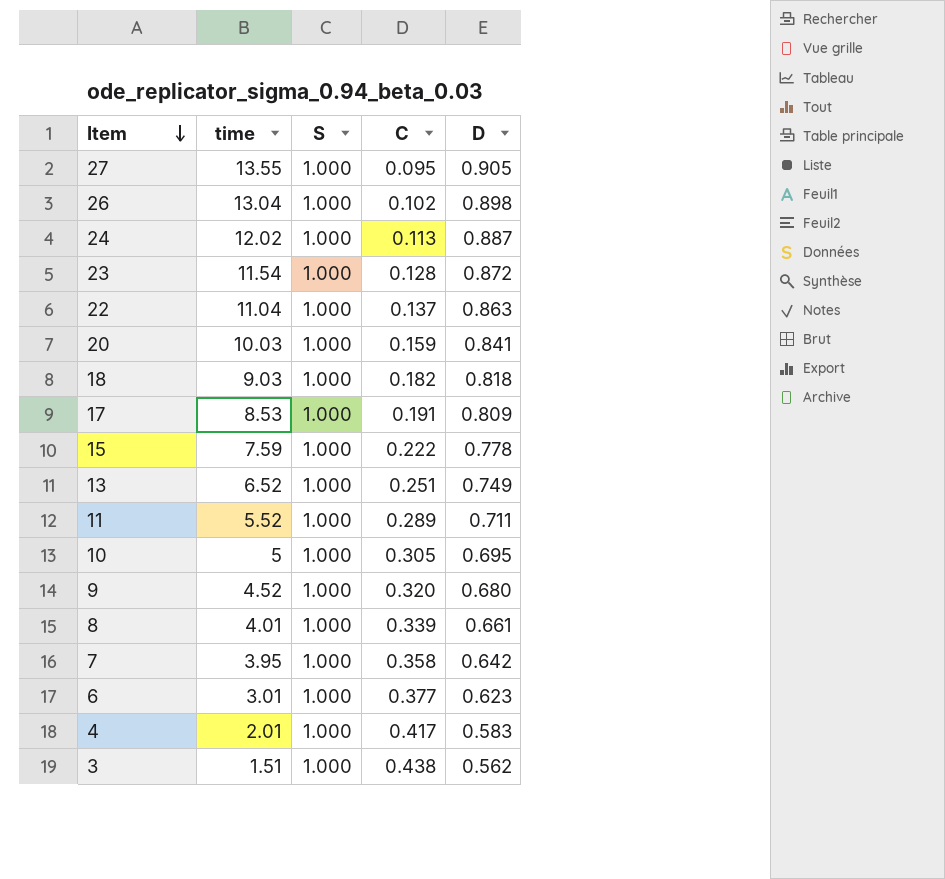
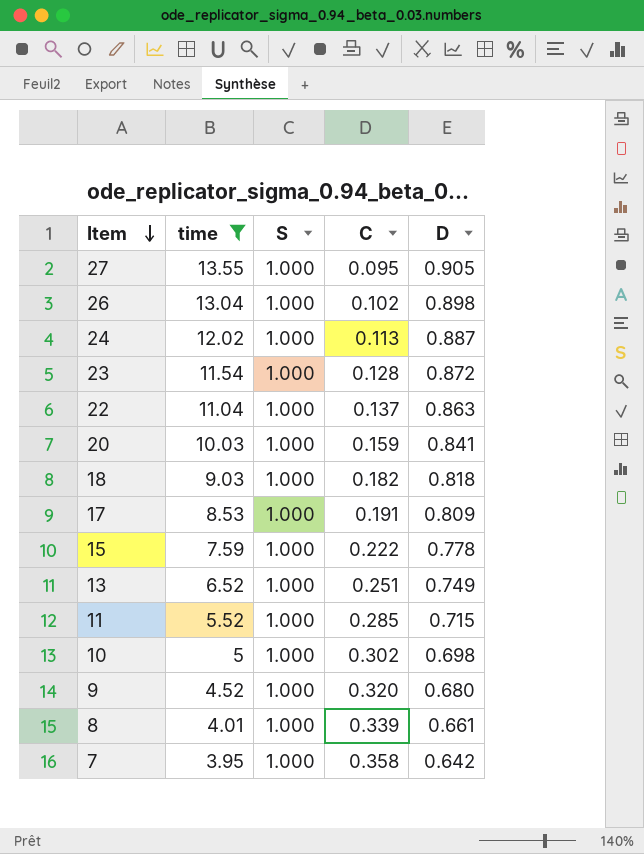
filter: none -> time >= 3.95
11 | C: 0.289 -> 0.285
11 | D: 0.711 -> 0.715
10 | C: 0.305 -> 0.302
10 | D: 0.695 -> 0.698

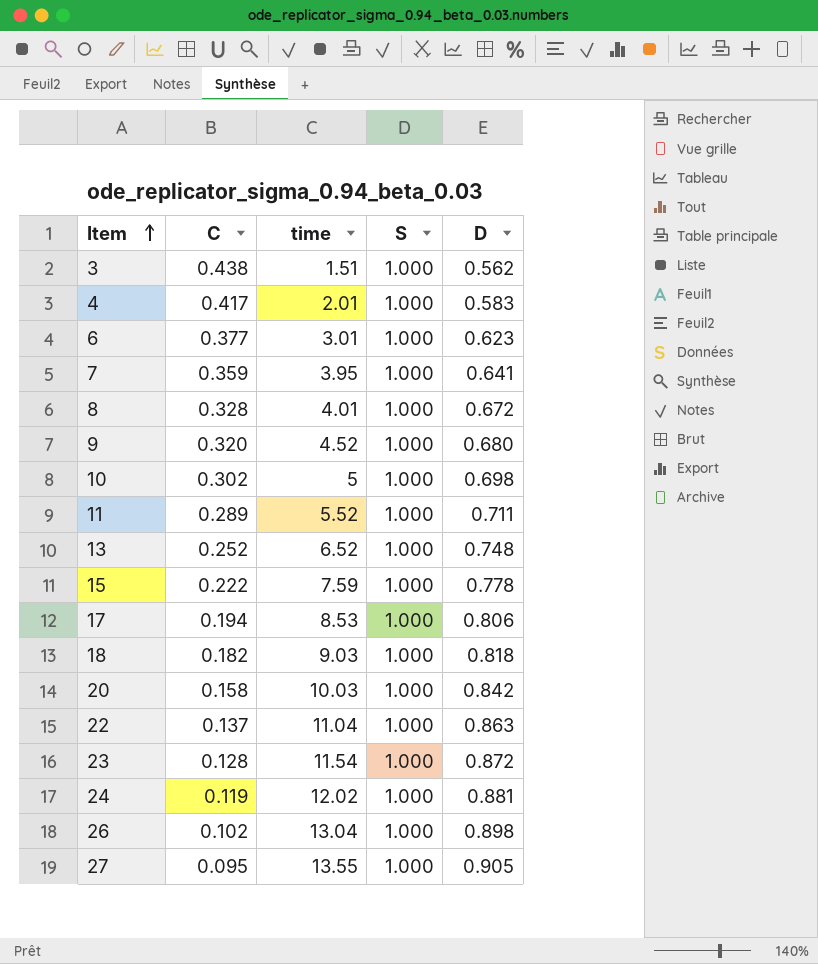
filter: time >= 3.95 -> none
row order: Item descending -> Item ascending
column C | position: 4 -> 2
7 | C: 0.358 -> 0.359
7 | D: 0.642 -> 0.641
8 | C: 0.339 -> 0.328
8 | D: 0.661 -> 0.672
11 | C: 0.285 -> 0.289
11 | D: 0.715 -> 0.711
13 | C: 0.251 -> 0.252
13 | D: 0.749 -> 0.748
17 | C: 0.191 -> 0.194
17 | D: 0.809 -> 0.806
20 | C: 0.159 -> 0.158
20 | D: 0.841 -> 0.842
24 | C: 0.113 -> 0.119
24 | D: 0.887 -> 0.881

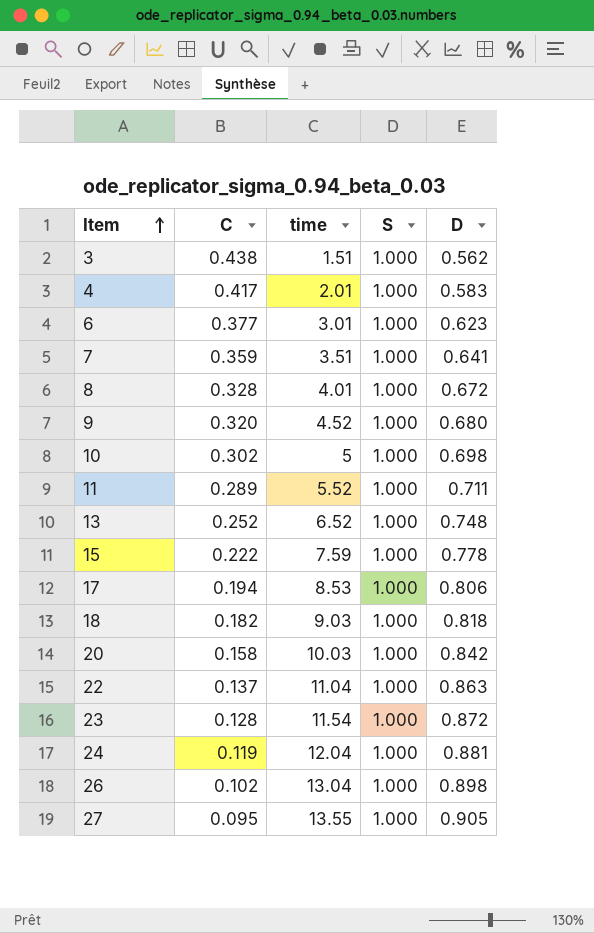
7 | time: 3.95 -> 3.51
24 | time: 12.02 -> 12.04

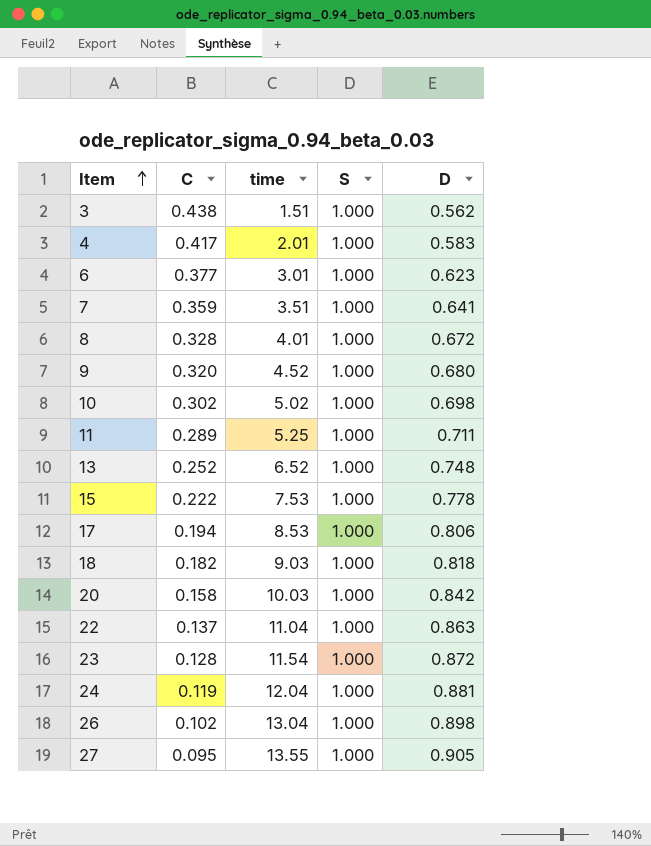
10 | time: 5 -> 5.02
11 | time: 5.52 -> 5.25
15 | time: 7.59 -> 7.53

